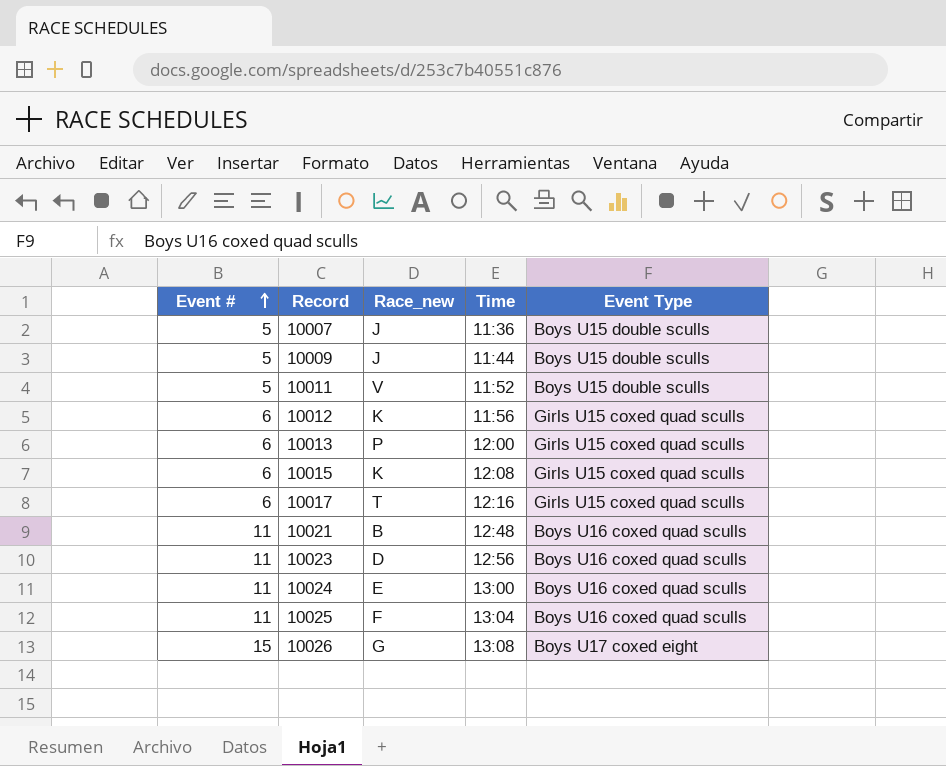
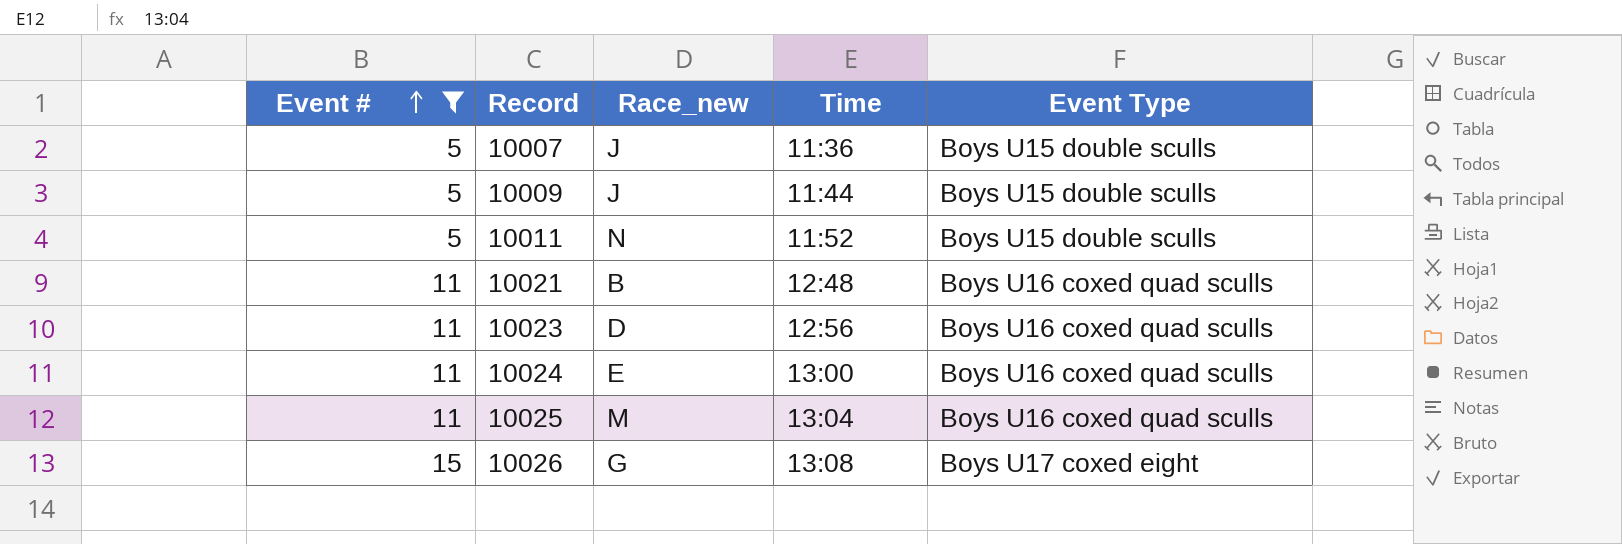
filter: none -> Event # != 6
10011 | Race_new: V -> N
10025 | Race_new: F -> M

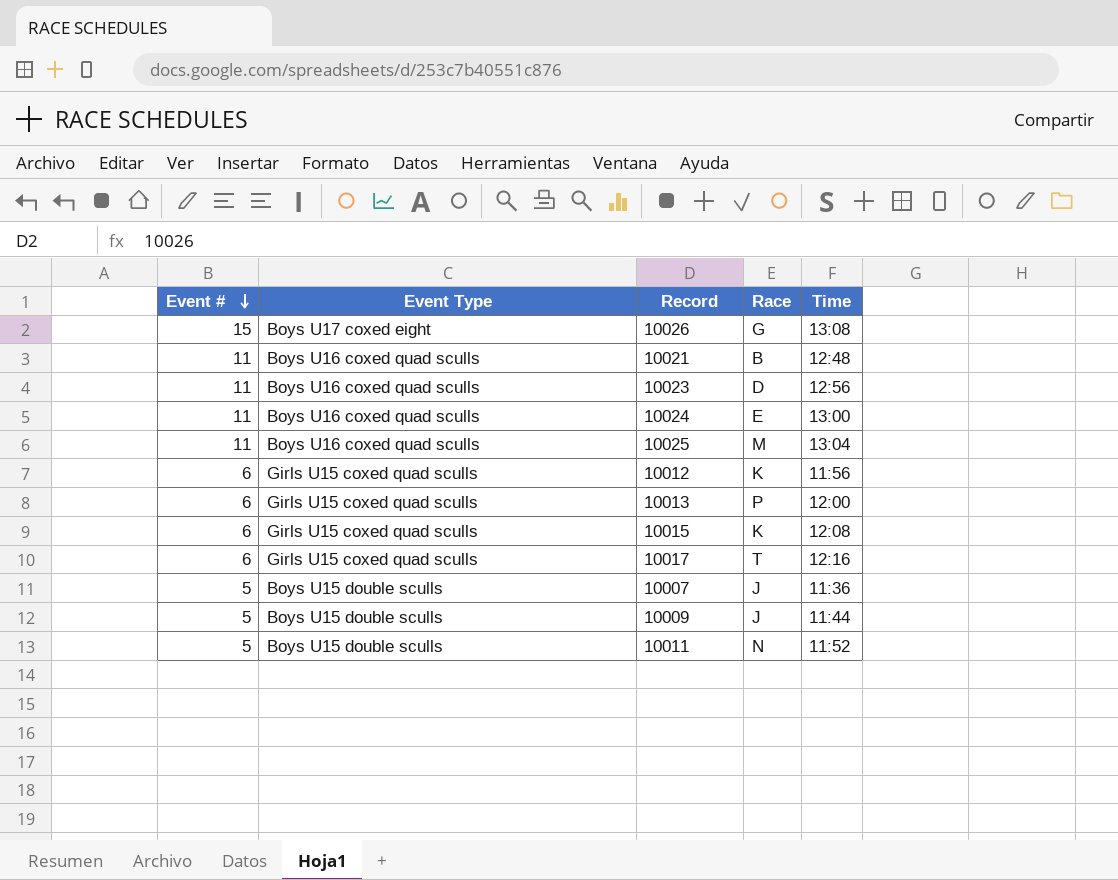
filter: Event # != 6 -> none
row order: Event # ascending -> Event # descending
column Event Type | position: 5 -> 2
column name: Race_new -> Race

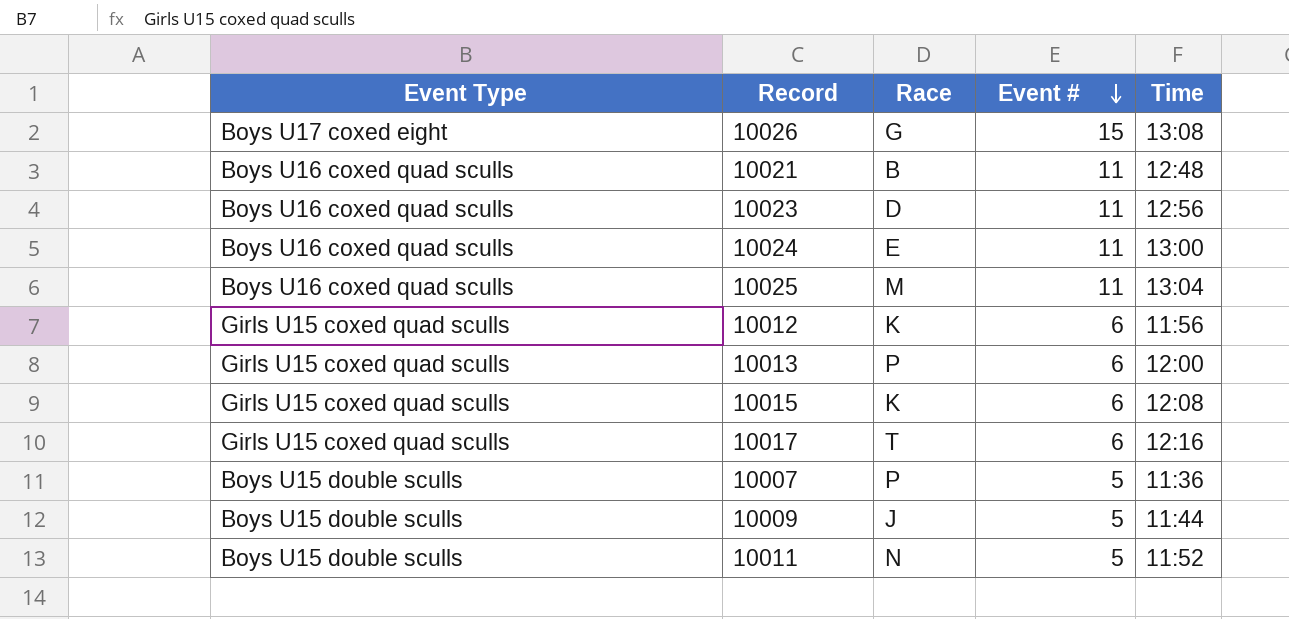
column Event # | position: 1 -> 4
10007 | Race: J -> P

